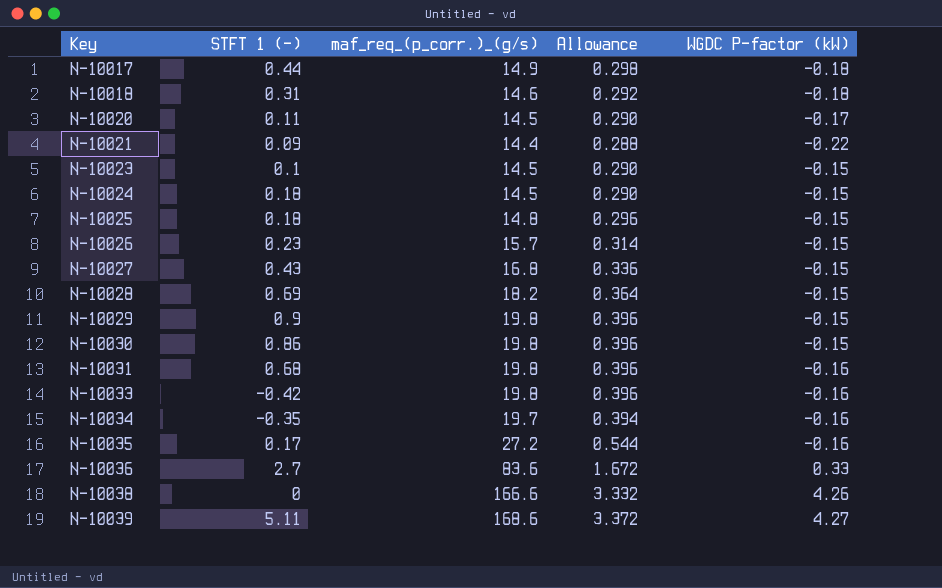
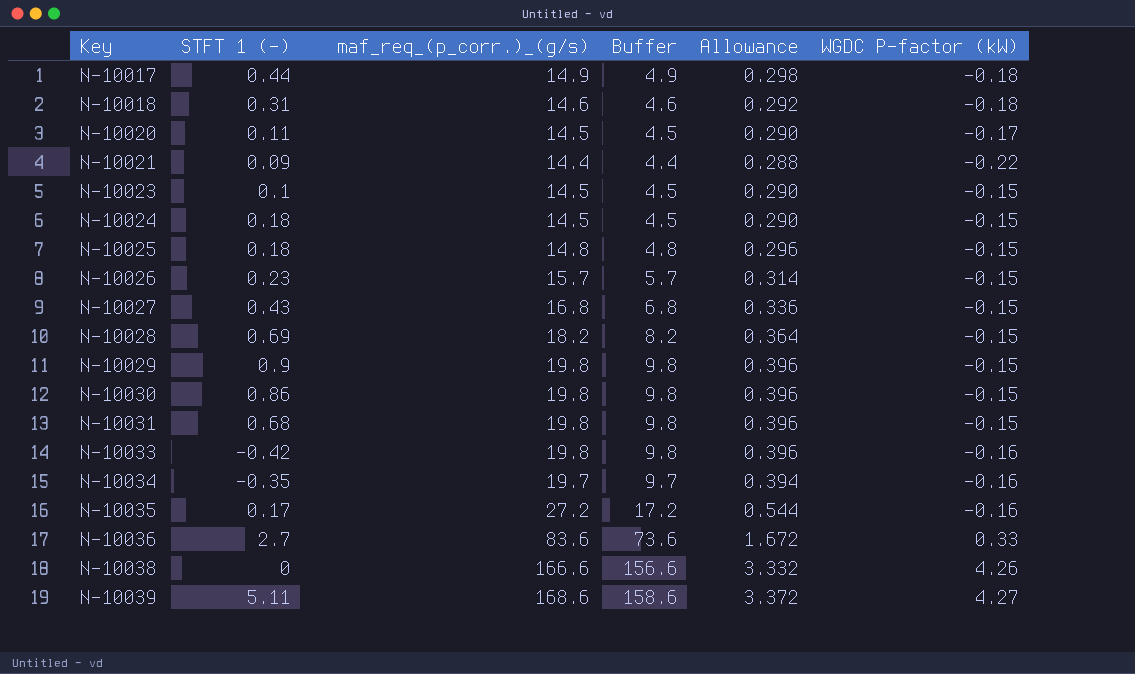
column Buffer | formula: none -> [maf_req_(p_corr.)_(g/s)] - 10
N-10031 | WGDC P-factor (kW): -0.16 -> -0.15

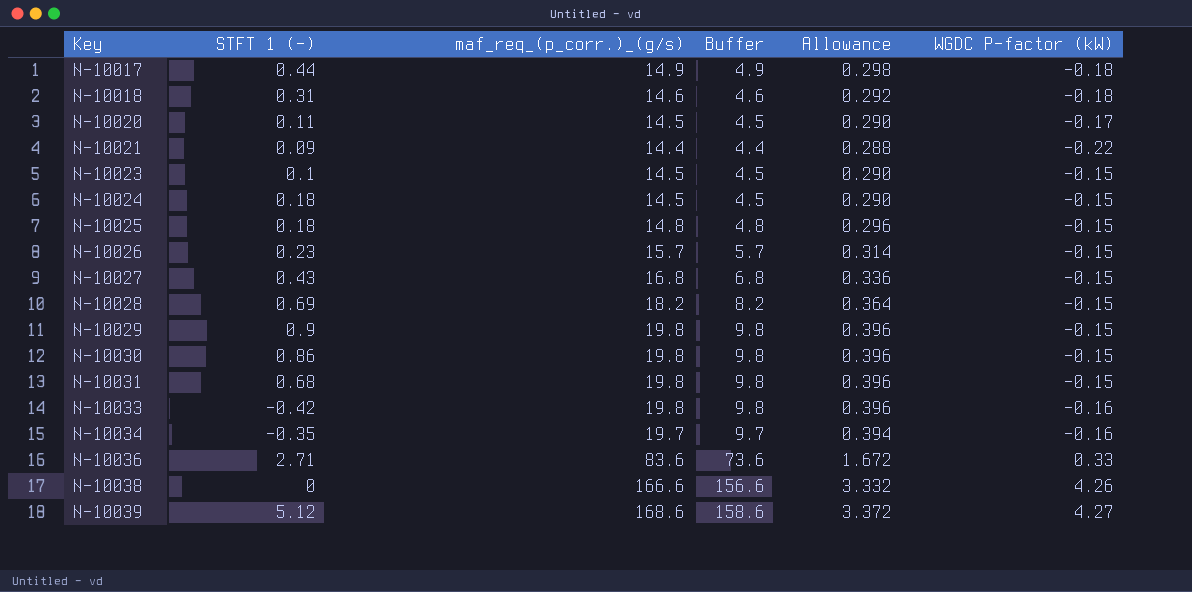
row N-10035: 0.17 | 27.2 | 17.2 | 0.544 | -0.16 -> none
N-10036 | STFT 1 (-): 2.7 -> 2.71
N-10039 | STFT 1 (-): 5.11 -> 5.12

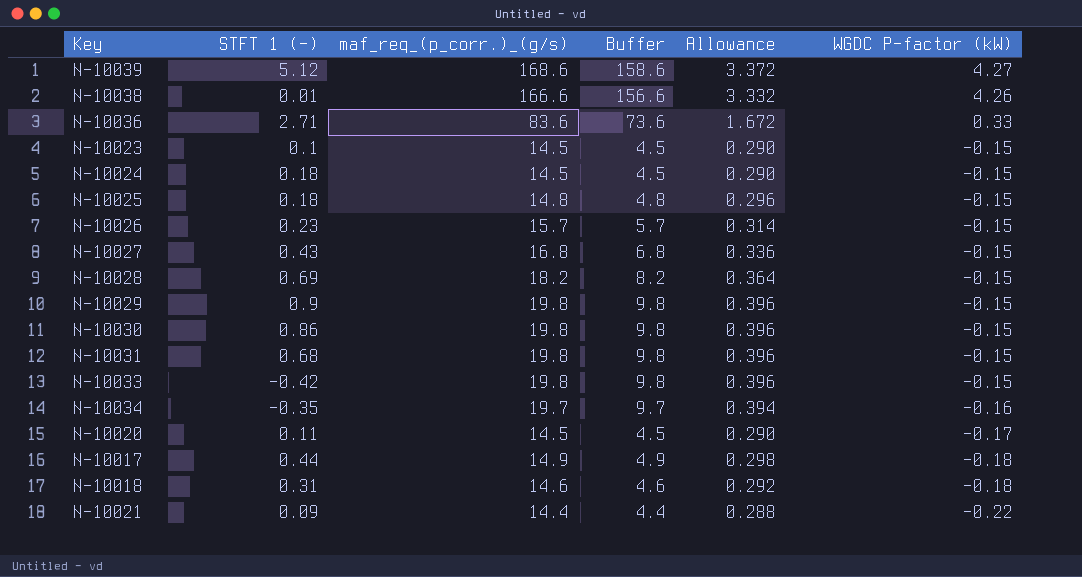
row order: Key ascending -> WGDC P-factor (kW) descending
N-10038 | STFT 1 (-): 0 -> 0.01
N-10033 | WGDC P-factor (kW): -0.16 -> -0.15

